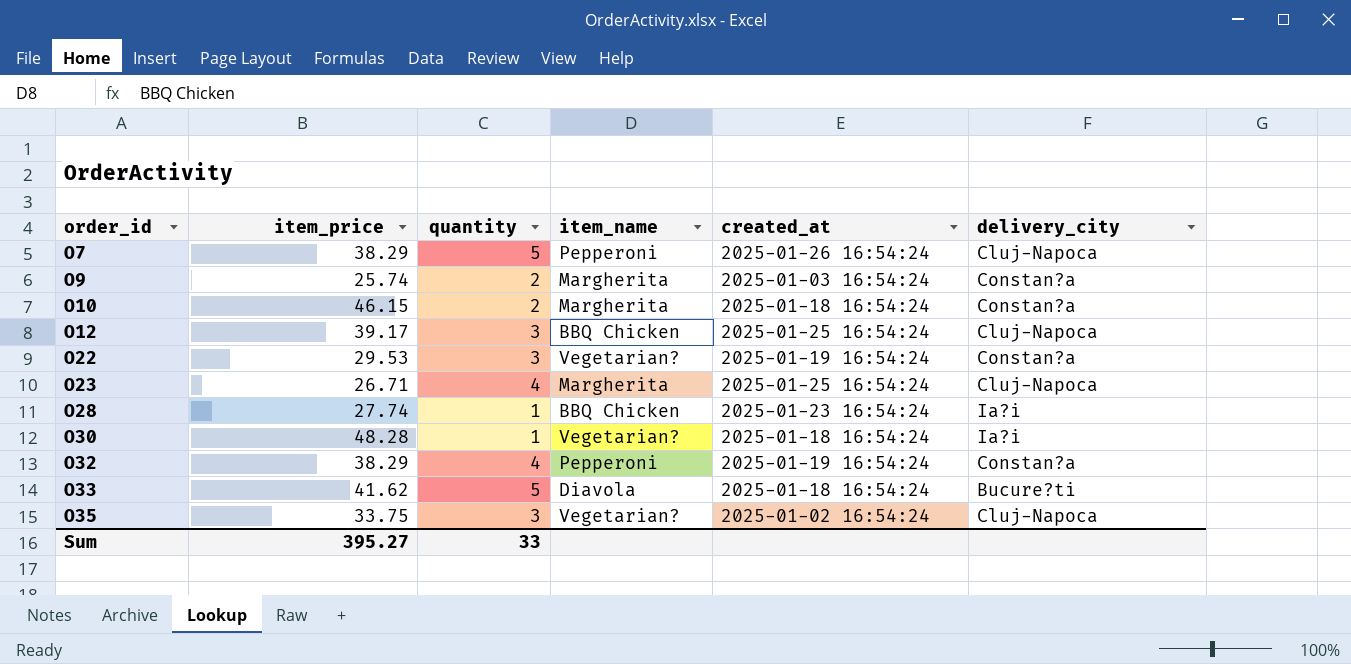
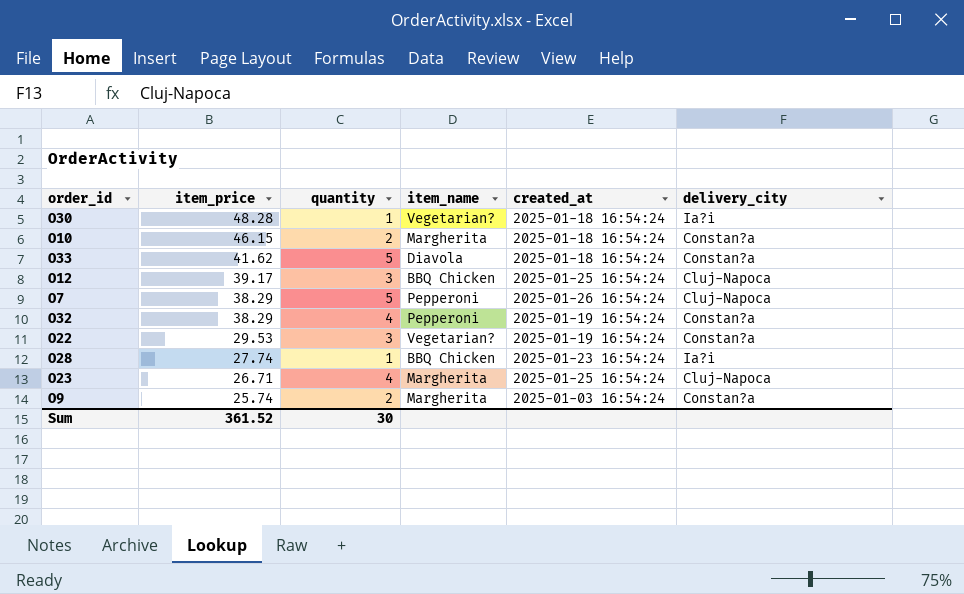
row order: order_id ascending -> item_price descending
row O35: 33.75 | 3 | Vegetarian? | 2025-01-02 16:54:24 | Cluj-Napoca -> none
O33 | delivery_city: Bucure?ti -> Constan?a
Sum | item_price: 395.27 -> 361.52
Sum | quantity: 33 -> 30

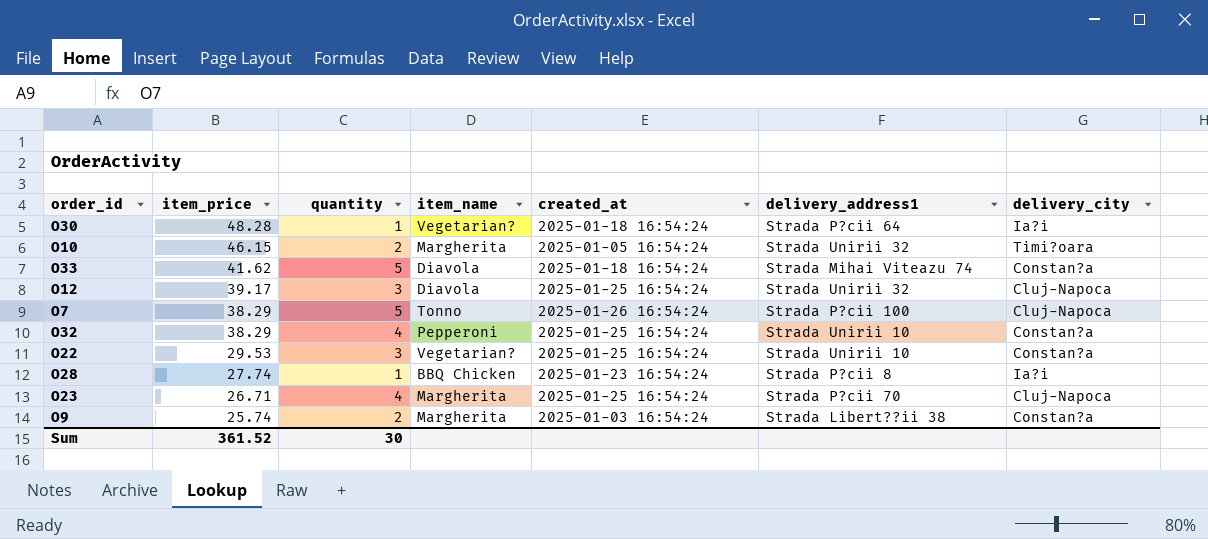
column delivery_address1 | position: none -> 6
O10 | created_at: 2025-01-18 16:54:24 -> 2025-01-05 16:54:24
O10 | delivery_city: Constan?a -> Timi?oara
O12 | item_name: BBQ Chicken -> Diavola
O7 | item_name: Pepperoni -> Tonno
O32 | created_at: 2025-01-19 16:54:24 -> 2025-01-25 16:54:24
O22 | created_at: 2025-01-19 16:54:24 -> 2025-01-25 16:54:24

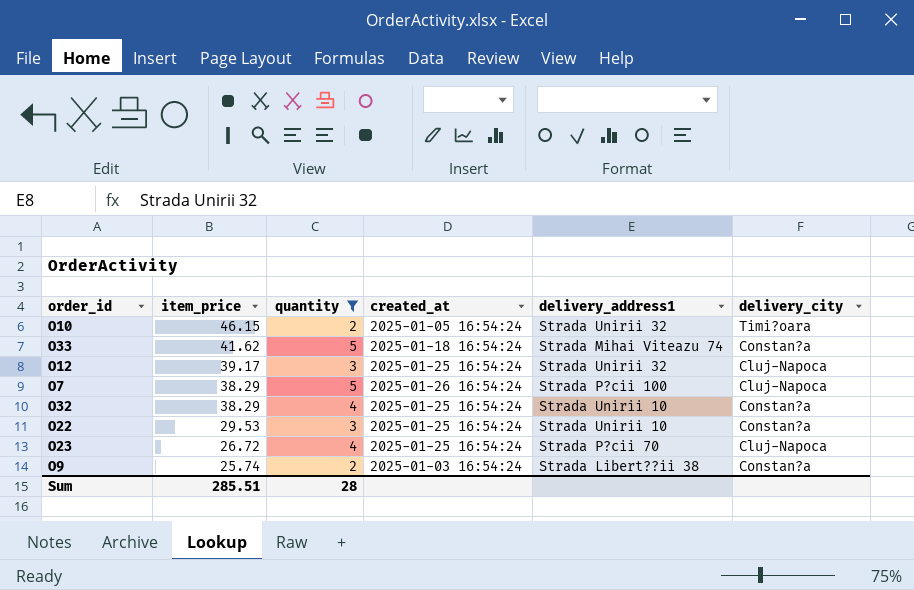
filter: none -> quantity != 1
column item_name | position: 4 -> none
O23 | item_price: 26.71 -> 26.72
Sum | item_price: 361.52 -> 285.51
Sum | quantity: 30 -> 28

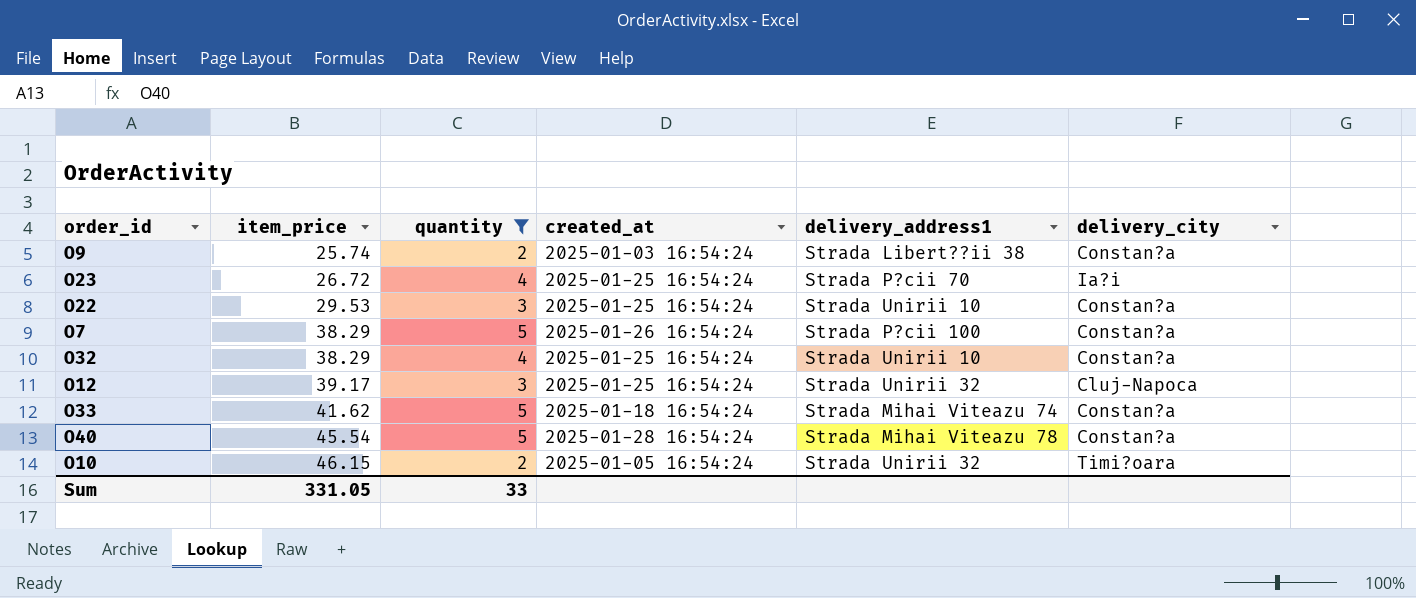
row order: item_price descending -> item_price ascending
O23 | delivery_city: Cluj-Napoca -> Ia?i
O7 | delivery_city: Cluj-Napoca -> Constan?a
row O40: none -> 45.54 | 5 | 2025-01-28 16:54:24 | Strada Mihai Viteazu 78 | Constan?a
Sum | item_price: 285.51 -> 331.05
Sum | quantity: 28 -> 33

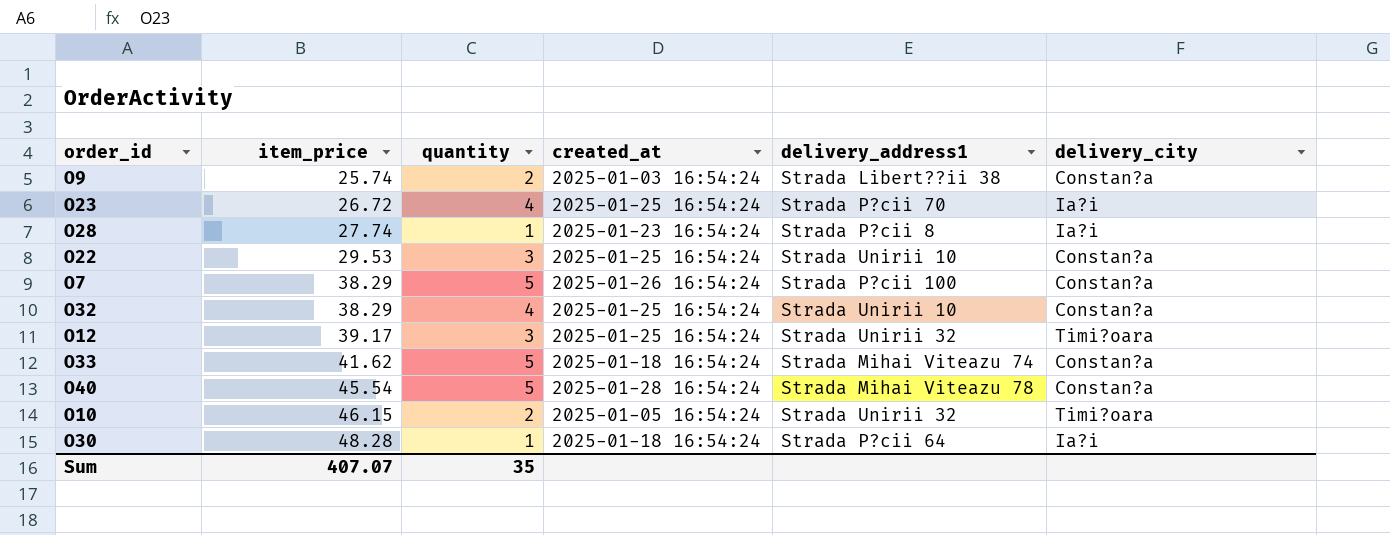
filter: quantity != 1 -> none
O12 | delivery_city: Cluj-Napoca -> Timi?oara
Sum | item_price: 331.05 -> 407.07
Sum | quantity: 33 -> 35

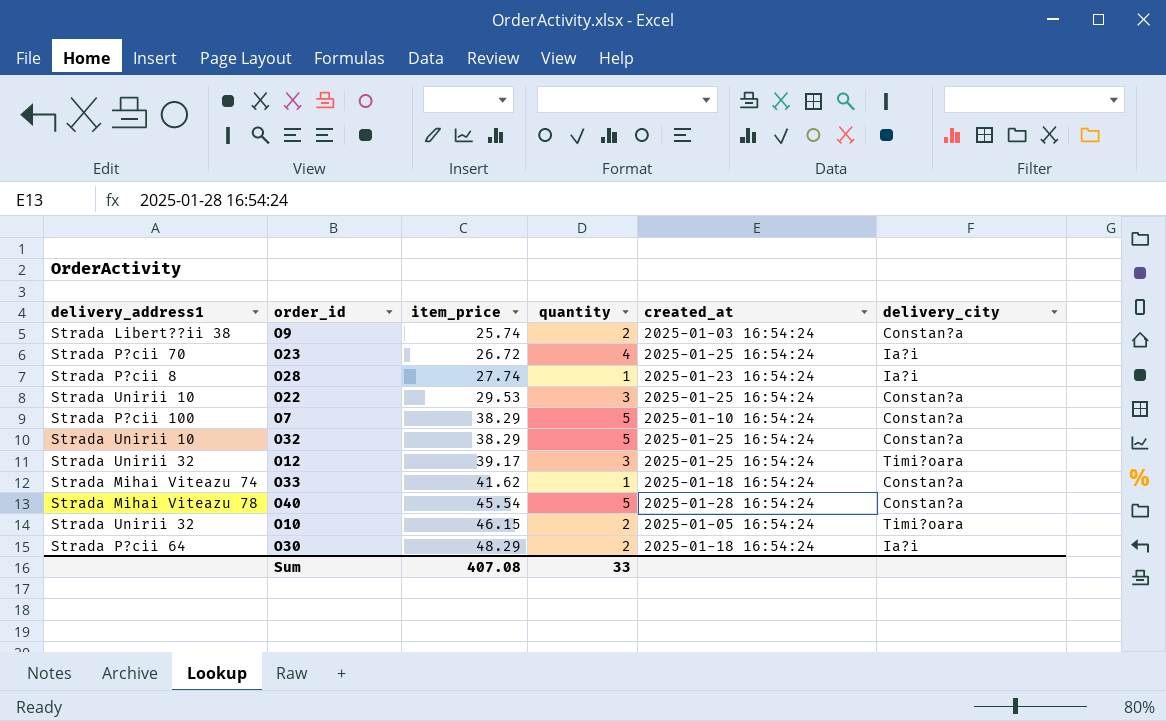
column delivery_address1 | position: 5 -> 1
O7 | created_at: 2025-01-26 16:54:24 -> 2025-01-10 16:54:24
O32 | quantity: 4 -> 5
O33 | quantity: 5 -> 1
O30 | item_price: 48.28 -> 48.29
O30 | quantity: 1 -> 2
Sum | item_price: 407.07 -> 407.08
Sum | quantity: 35 -> 33

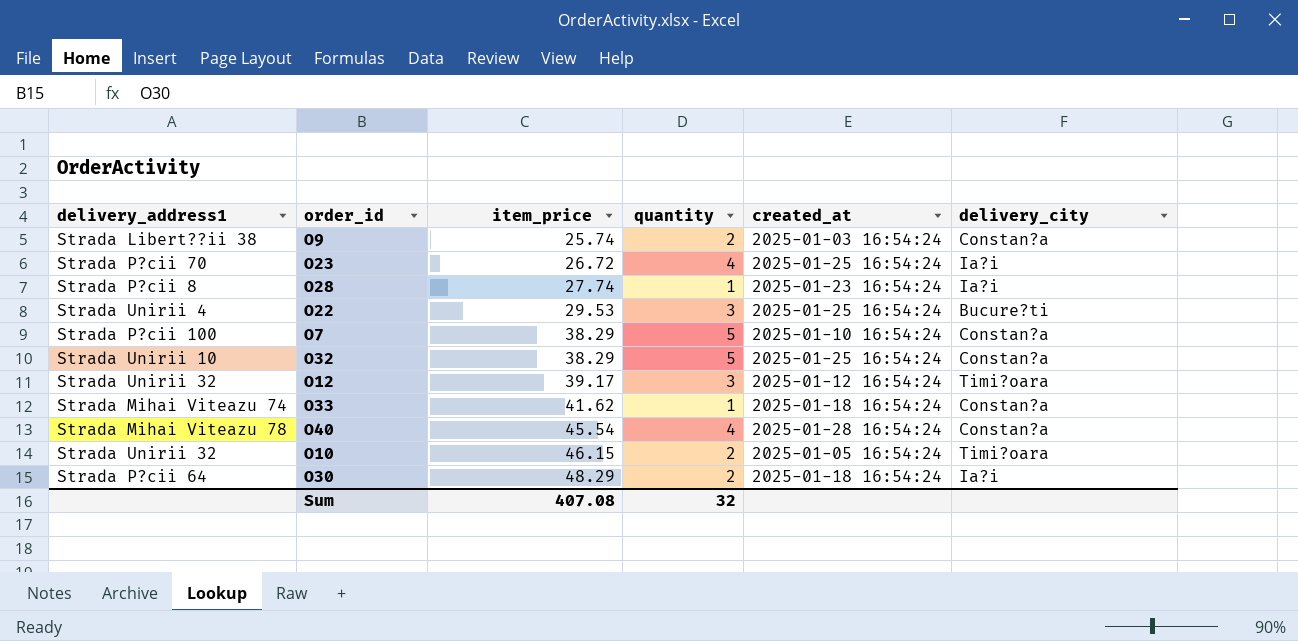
O22 | delivery_address1: Strada Unirii 10 -> Strada Unirii 4
O22 | delivery_city: Constan?a -> Bucure?ti
O12 | created_at: 2025-01-25 16:54:24 -> 2025-01-12 16:54:24
O40 | quantity: 5 -> 4
Sum | quantity: 33 -> 32

